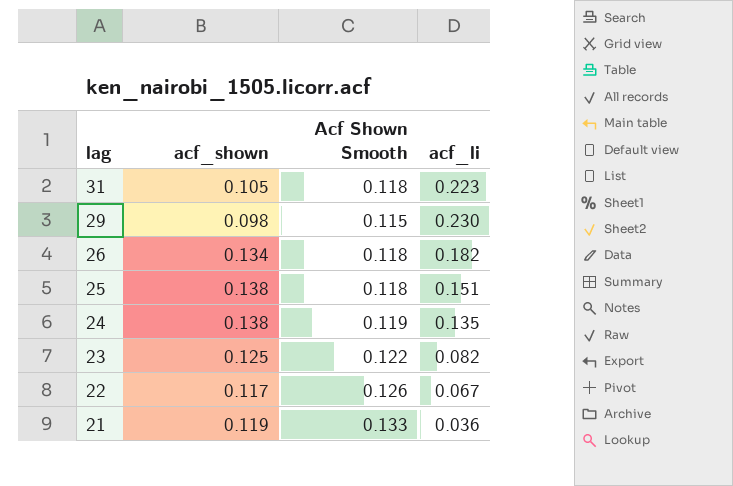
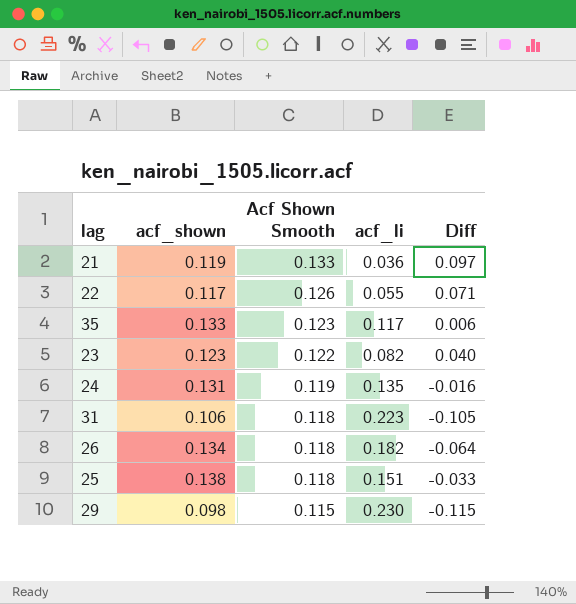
row order: lag descending -> Acf Shown Smooth descending
column Diff | formula: none -> [Acf Shown Smooth] - [acf_li]
22 | acf_li: 0.067 -> 0.055
row 35: none -> 0.133 | 0.123 | 0.117 | 0.006
23 | acf_shown: 0.125 -> 0.123
24 | acf_shown: 0.138 -> 0.131
31 | acf_shown: 0.105 -> 0.106

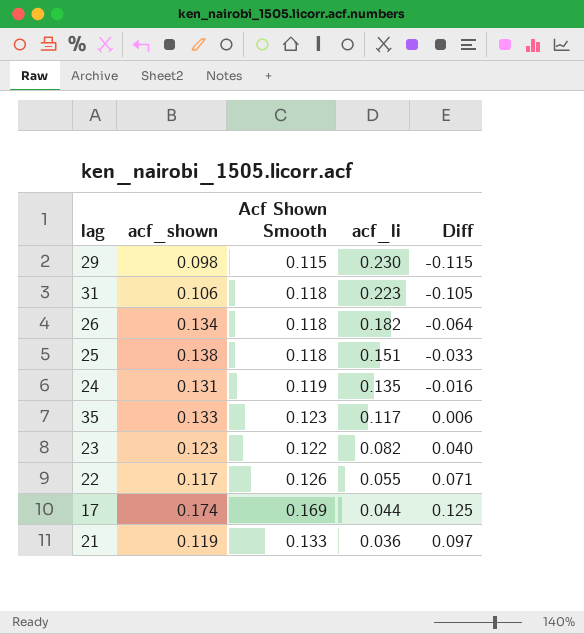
row order: Acf Shown Smooth descending -> acf_li descending
row 17: none -> 0.174 | 0.169 | 0.044 | 0.125

